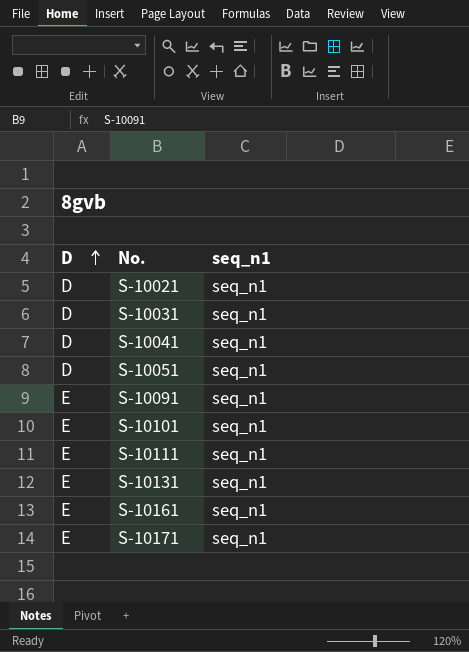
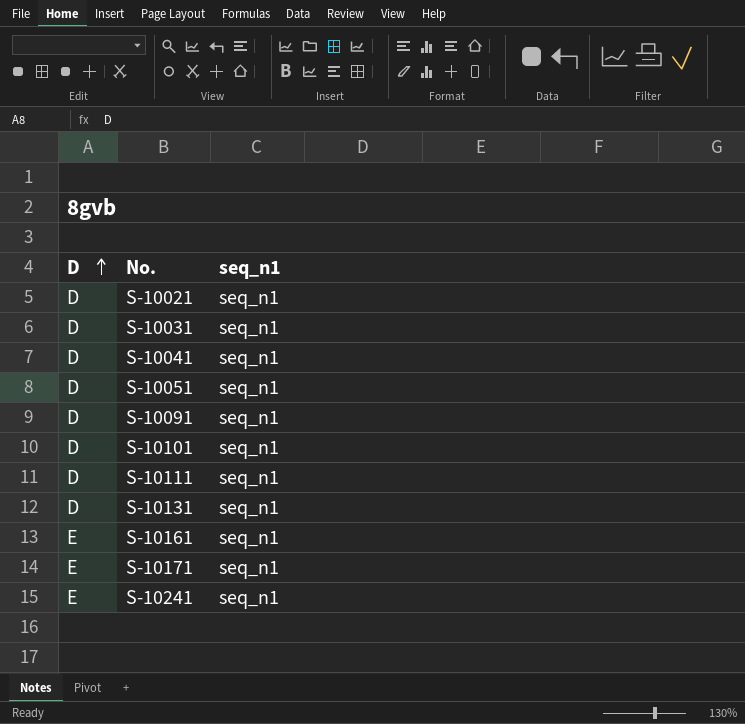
S-10091 | D: E -> D
S-10101 | D: E -> D
S-10111 | D: E -> D
S-10131 | D: E -> D
row S-10241: none -> E | seq_n1

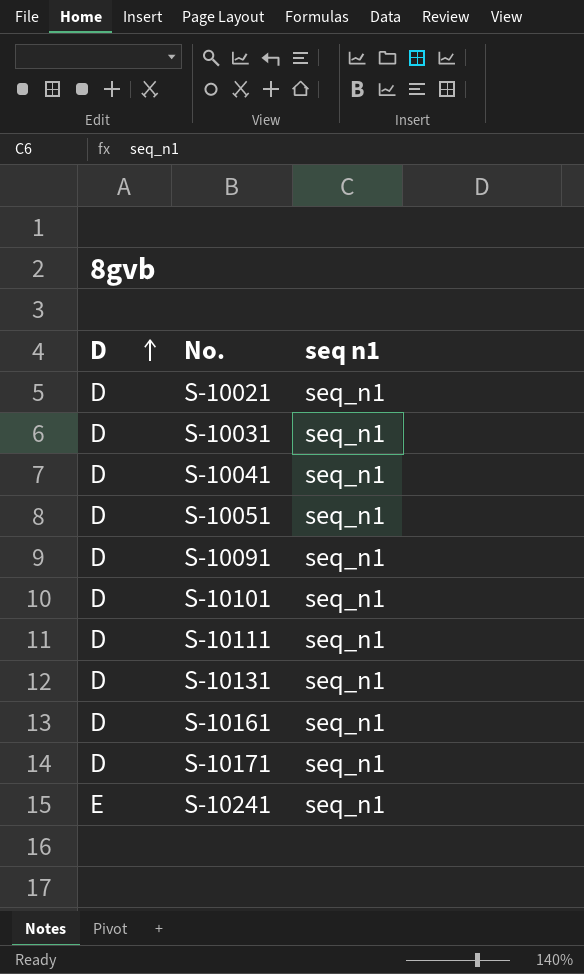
column name: seq_n1 -> seq n1
S-10161 | D: E -> D
S-10171 | D: E -> D

